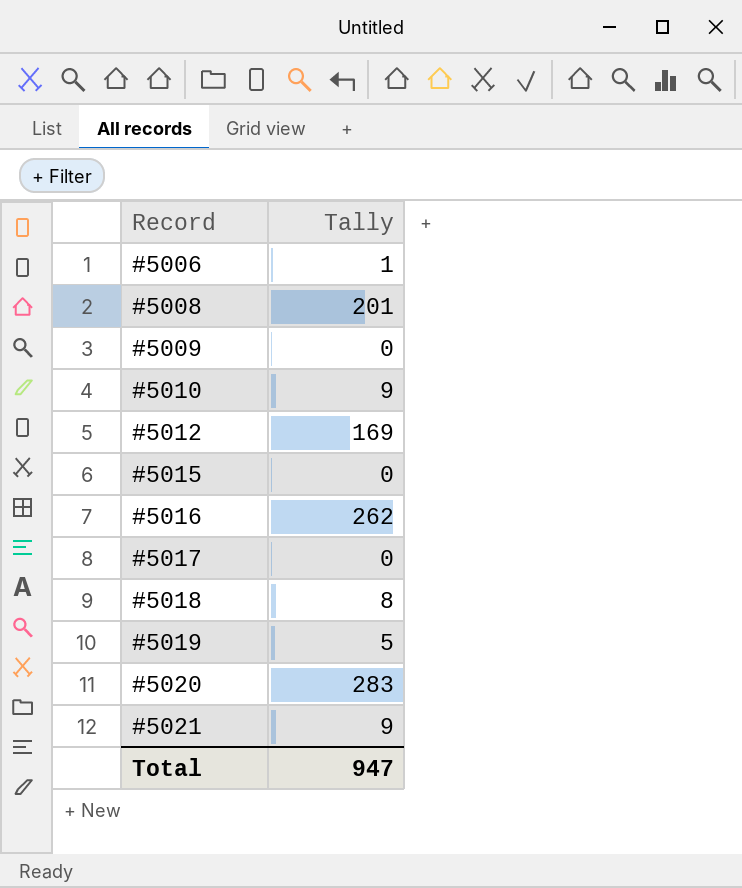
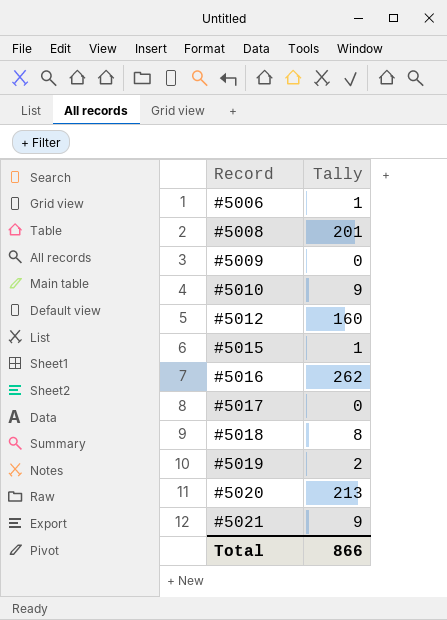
#5012 | Tally: 169 -> 160
#5015 | Tally: 0 -> 1
#5019 | Tally: 5 -> 2
#5020 | Tally: 283 -> 213
Total | Tally: 947 -> 866

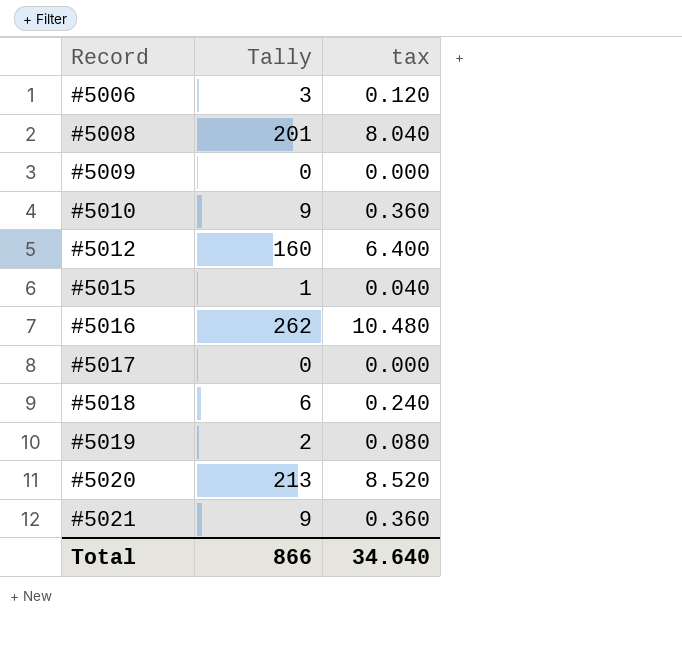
column tax | formula: none -> [Tally] * 0.04
#5006 | Tally: 1 -> 3
#5018 | Tally: 8 -> 6

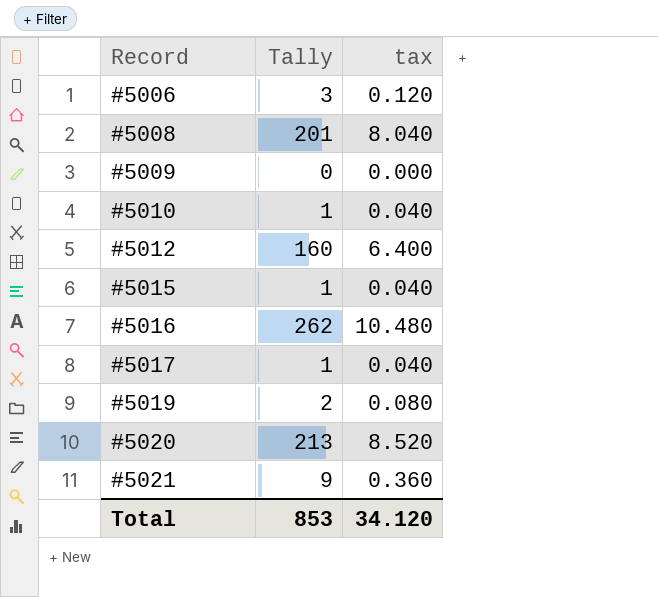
row #5018: 6 | 0.240 -> none
#5010 | Tally: 9 -> 1
#5010 | tax: 0.360 -> 0.040
#5017 | Tally: 0 -> 1
#5017 | tax: 0.000 -> 0.040
Total | Tally: 866 -> 853
Total | tax: 34.640 -> 34.120

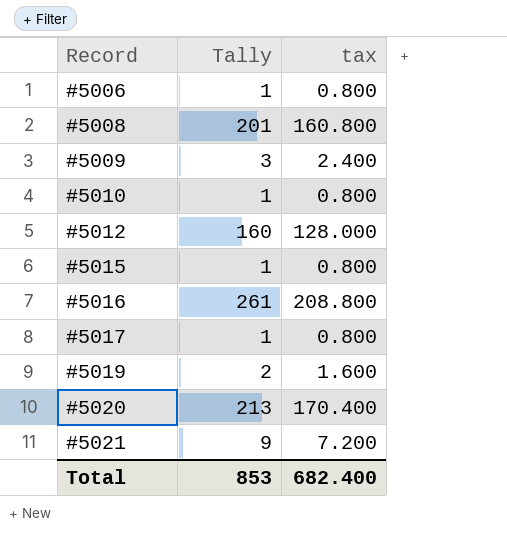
column tax | formula: [Tally] * 0.04 -> [Tally] * 0.8
#5006 | Tally: 3 -> 1
#5009 | Tally: 0 -> 3
#5016 | Tally: 262 -> 261
Total | tax: 34.120 -> 682.400

